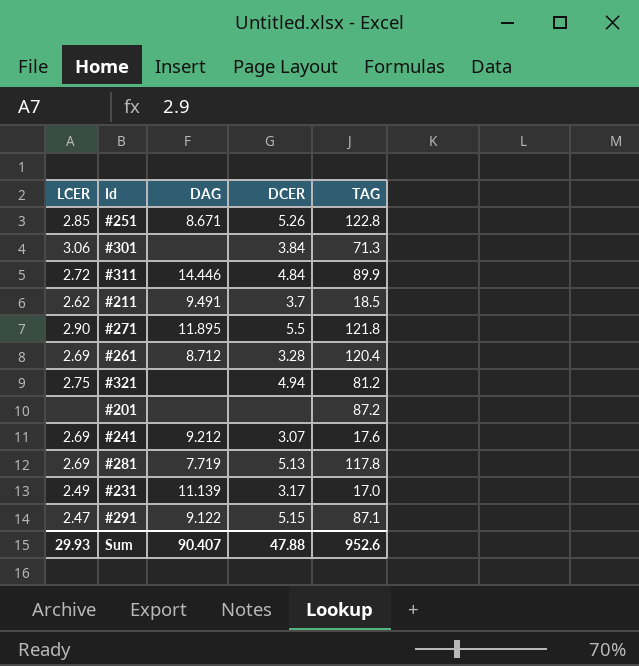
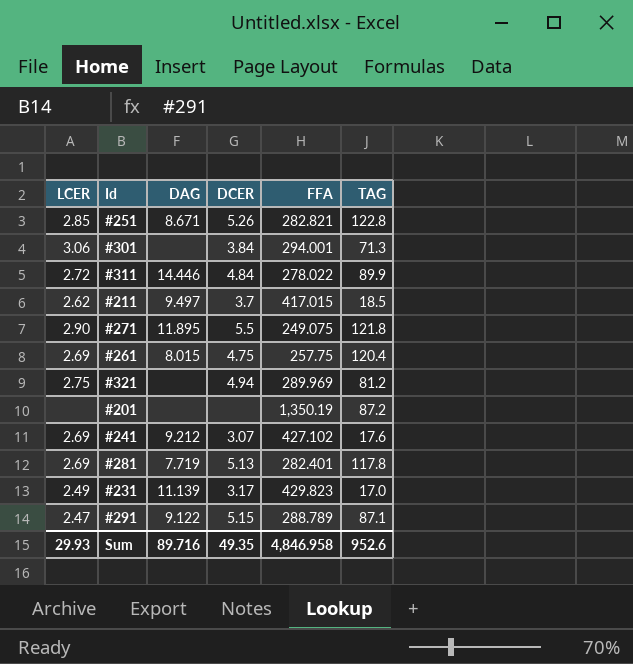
column FFA | position: none -> 5
#211 | DAG: 9.491 -> 9.497
#261 | DAG: 8.712 -> 8.015
#261 | DCER: 3.28 -> 4.75
Sum | DAG: 90.407 -> 89.716
Sum | DCER: 47.88 -> 49.35

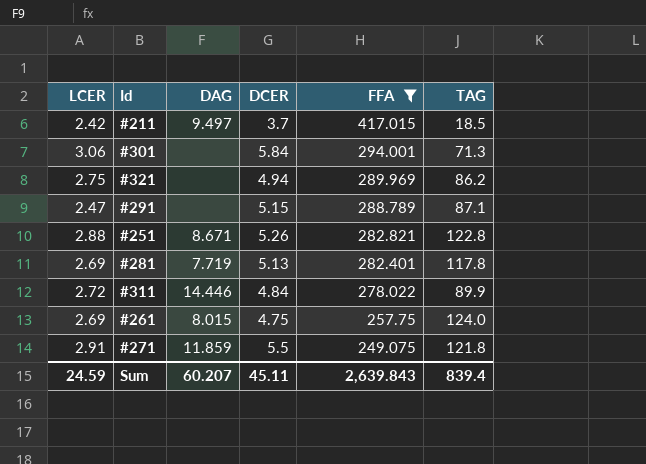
filter: none -> FFA <= 417.015
row order: none -> FFA descending
#211 | LCER: 2.62 -> 2.42
#301 | DCER: 3.84 -> 5.84
#321 | TAG: 81.2 -> 86.2
#291 | DAG: 9.122 -> none
#251 | LCER: 2.85 -> 2.88
#261 | TAG: 120.4 -> 124.0
#271 | LCER: 2.90 -> 2.91
#271 | DAG: 11.895 -> 11.859
Sum | LCER: 29.93 -> 24.59
Sum | DAG: 89.716 -> 60.207
Sum | DCER: 49.35 -> 45.11
Sum | FFA: 4,846.958 -> 2,639.843
Sum | TAG: 952.6 -> 839.4

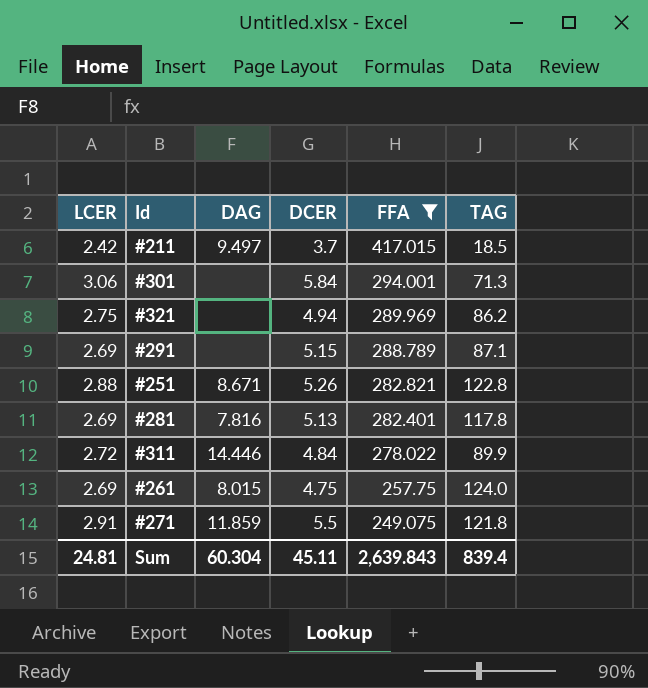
#291 | LCER: 2.47 -> 2.69
#281 | DAG: 7.719 -> 7.816
Sum | LCER: 24.59 -> 24.81
Sum | DAG: 60.207 -> 60.304

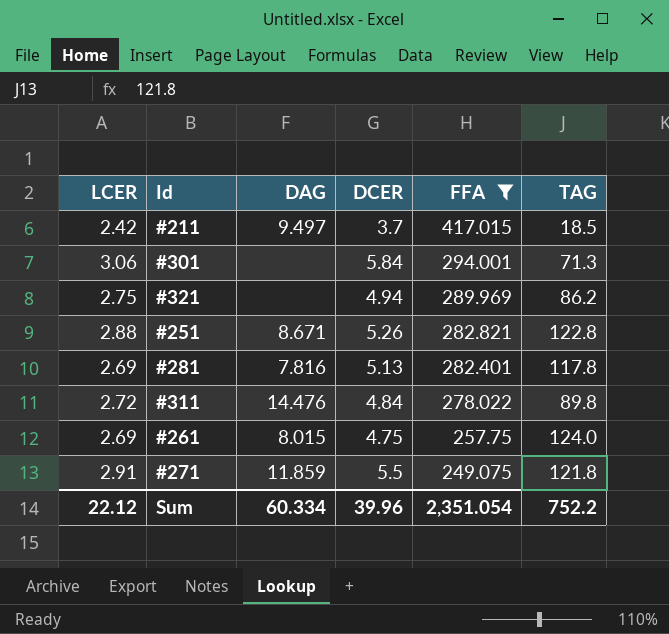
row #291: 2.69 | none | 5.15 | 288.789 | 87.1 -> none
#311 | DAG: 14.446 -> 14.476
#311 | TAG: 89.9 -> 89.8
Sum | LCER: 24.81 -> 22.12
Sum | DAG: 60.304 -> 60.334
Sum | DCER: 45.11 -> 39.96
Sum | FFA: 2,639.843 -> 2,351.054
Sum | TAG: 839.4 -> 752.2

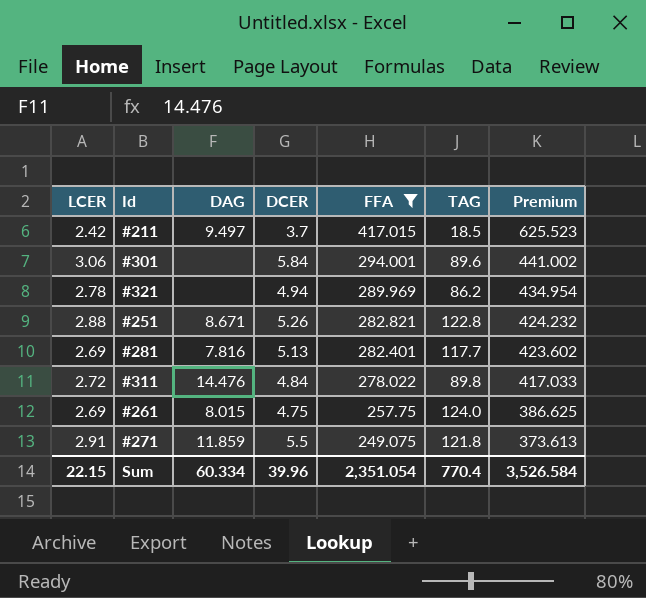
column Premium | formula: none -> [FFA] * 1.5
#301 | TAG: 71.3 -> 89.6
#321 | LCER: 2.75 -> 2.78
#281 | TAG: 117.8 -> 117.7
Sum | LCER: 22.12 -> 22.15
Sum | TAG: 752.2 -> 770.4

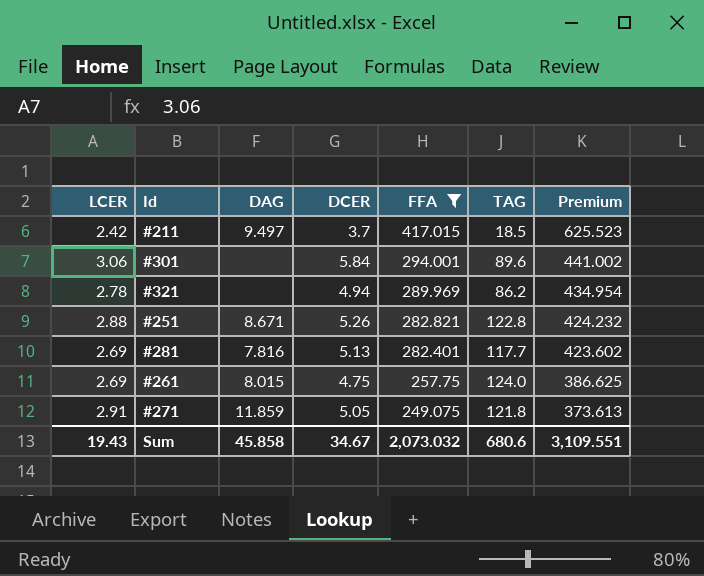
row #311: 2.72 | 14.476 | 4.84 | 278.022 | 89.8 | 417.033 -> none
#271 | DCER: 5.5 -> 5.05
Sum | LCER: 22.15 -> 19.43
Sum | DAG: 60.334 -> 45.858
Sum | DCER: 39.96 -> 34.67
Sum | FFA: 2,351.054 -> 2,073.032
Sum | TAG: 770.4 -> 680.6
Sum | Premium: 3,526.584 -> 3,109.551

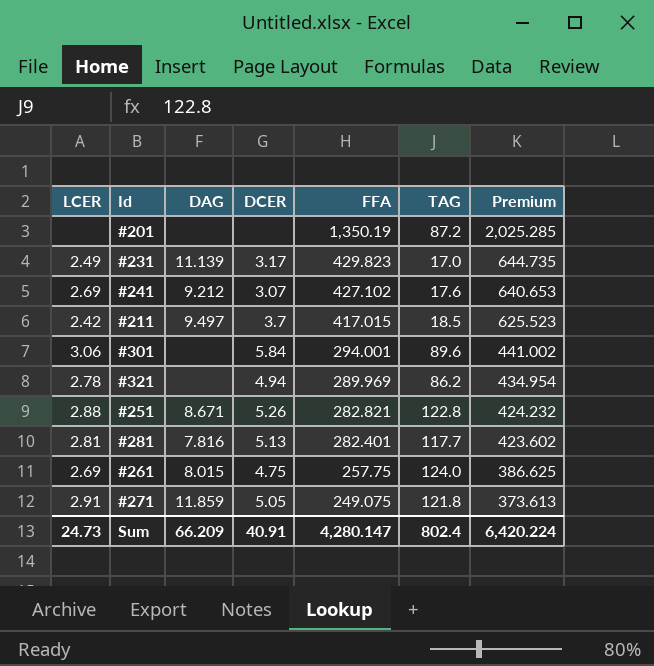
filter: FFA <= 417.015 -> none
#281 | LCER: 2.69 -> 2.81
Sum | LCER: 19.43 -> 24.73
Sum | DAG: 45.858 -> 66.209
Sum | DCER: 34.67 -> 40.91
Sum | FFA: 2,073.032 -> 4,280.147
Sum | TAG: 680.6 -> 802.4
Sum | Premium: 3,109.551 -> 6,420.224

